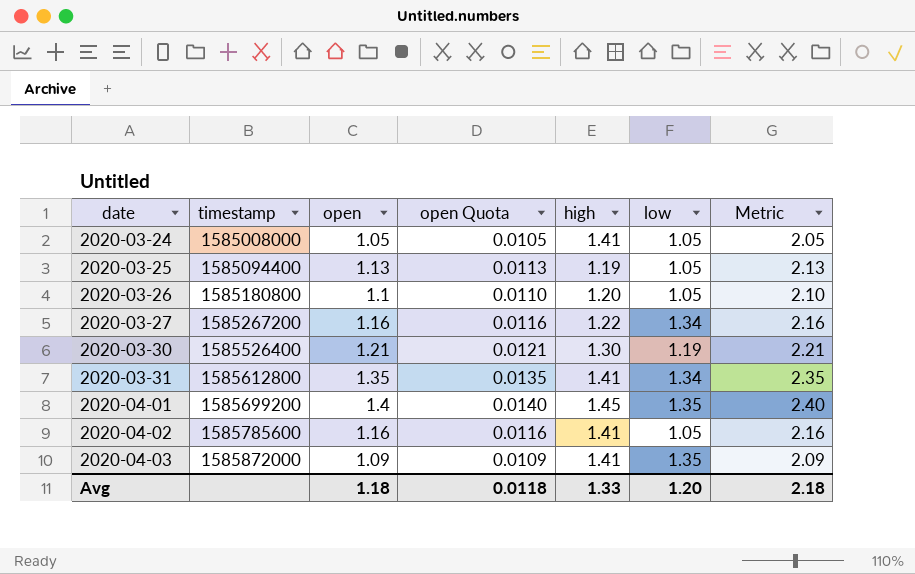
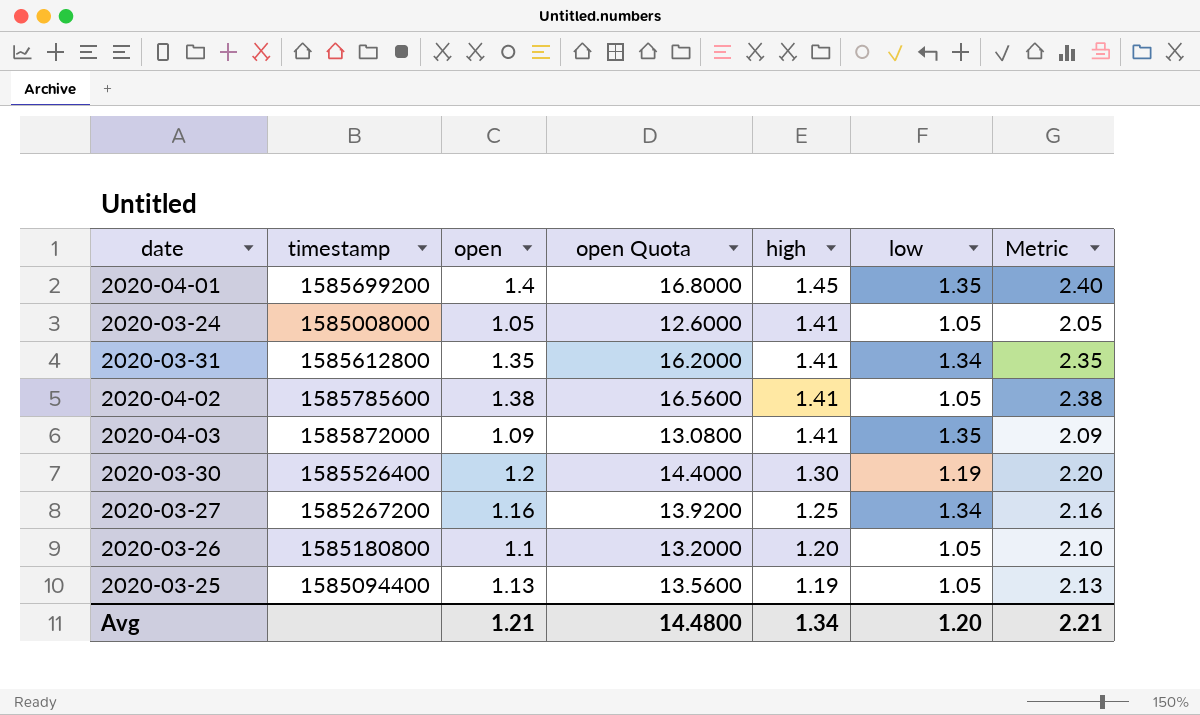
row order: date ascending -> high descending
column open Quota | formula: [open] * 0.01 -> [open] * 12
2020-04-02 | open: 1.16 -> 1.38
2020-04-02 | Metric: 2.16 -> 2.38
2020-03-30 | open: 1.21 -> 1.2
2020-03-30 | Metric: 2.21 -> 2.20
2020-03-27 | high: 1.22 -> 1.25
Avg | open: 1.18 -> 1.21
Avg | open Quota: 0.0118 -> 14.4800
Avg | high: 1.33 -> 1.34
Avg | Metric: 2.18 -> 2.21

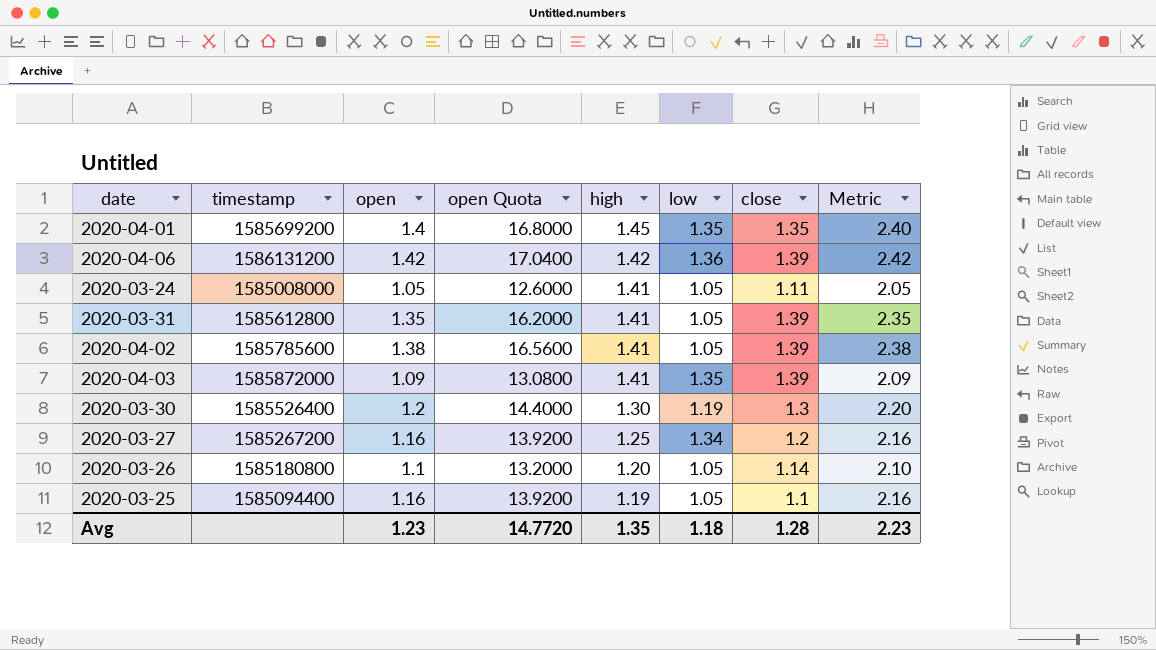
column close | position: none -> 7
row 2020-04-06: none -> 1586131200 | 1.42 | 17.0400 | 1.42 | 1.36 | 1.39 | 2.42
2020-03-31 | low: 1.34 -> 1.05
2020-03-25 | open: 1.13 -> 1.16
2020-03-25 | open Quota: 13.5600 -> 13.9200
2020-03-25 | Metric: 2.13 -> 2.16
Avg | open: 1.21 -> 1.23
Avg | open Quota: 14.4800 -> 14.7720
Avg | high: 1.34 -> 1.35
Avg | low: 1.20 -> 1.18
Avg | Metric: 2.21 -> 2.23

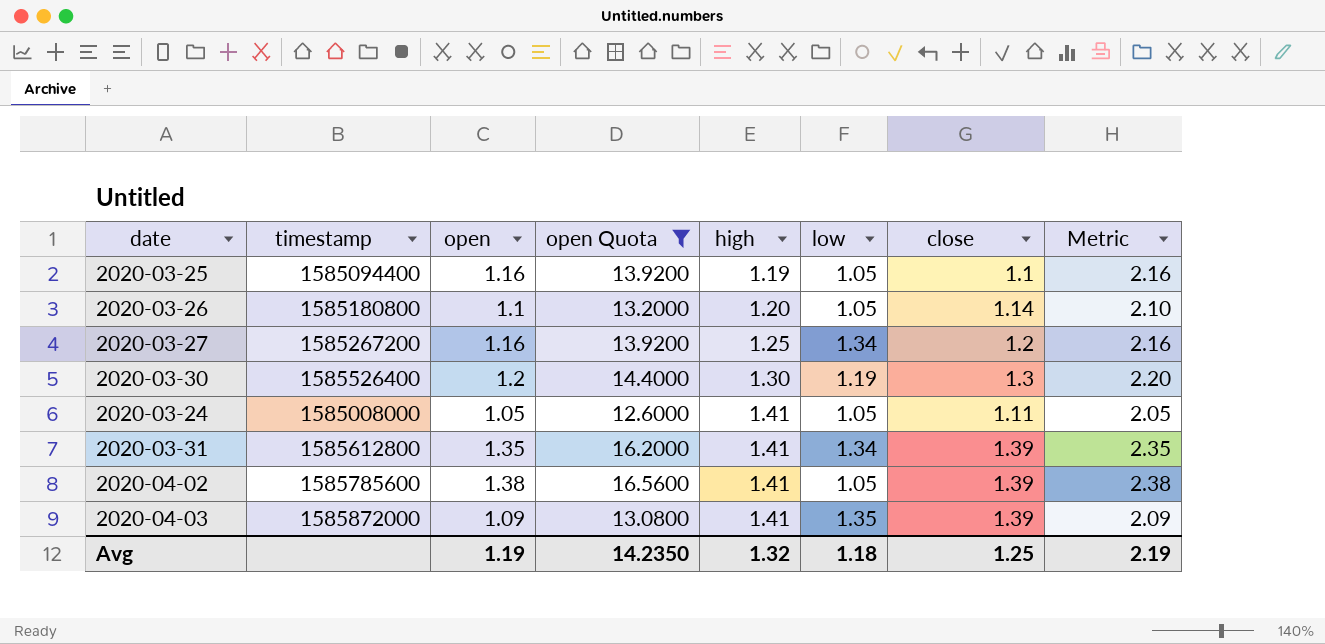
filter: none -> open Quota <= 16.5600
row order: high descending -> high ascending
2020-03-31 | low: 1.05 -> 1.34
Avg | open: 1.23 -> 1.19
Avg | open Quota: 14.7720 -> 14.2350
Avg | high: 1.35 -> 1.32
Avg | close: 1.28 -> 1.25
Avg | Metric: 2.23 -> 2.19

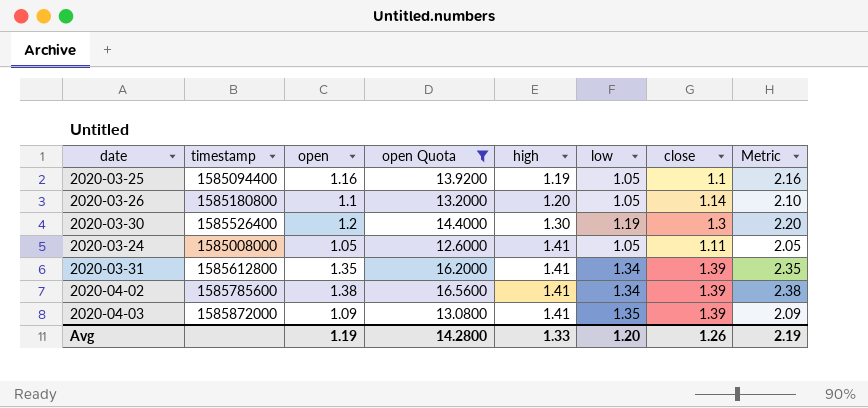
row 2020-03-27: 1585267200 | 1.16 | 13.9200 | 1.25 | 1.34 | 1.2 | 2.16 -> none
2020-04-02 | low: 1.05 -> 1.34
Avg | open Quota: 14.2350 -> 14.2800
Avg | high: 1.32 -> 1.33
Avg | low: 1.18 -> 1.20
Avg | close: 1.25 -> 1.26

